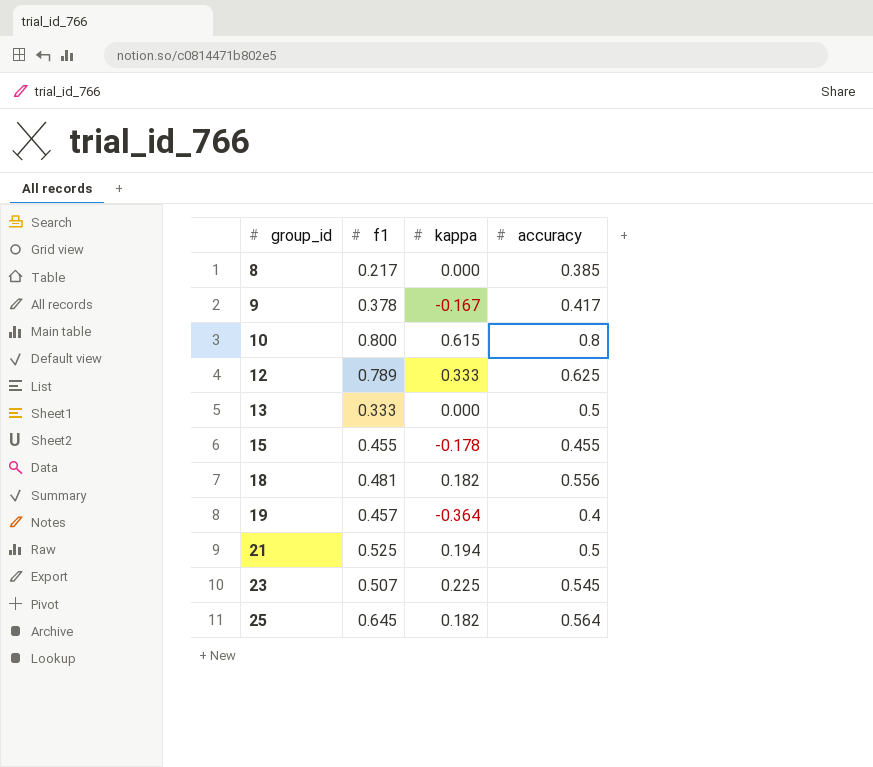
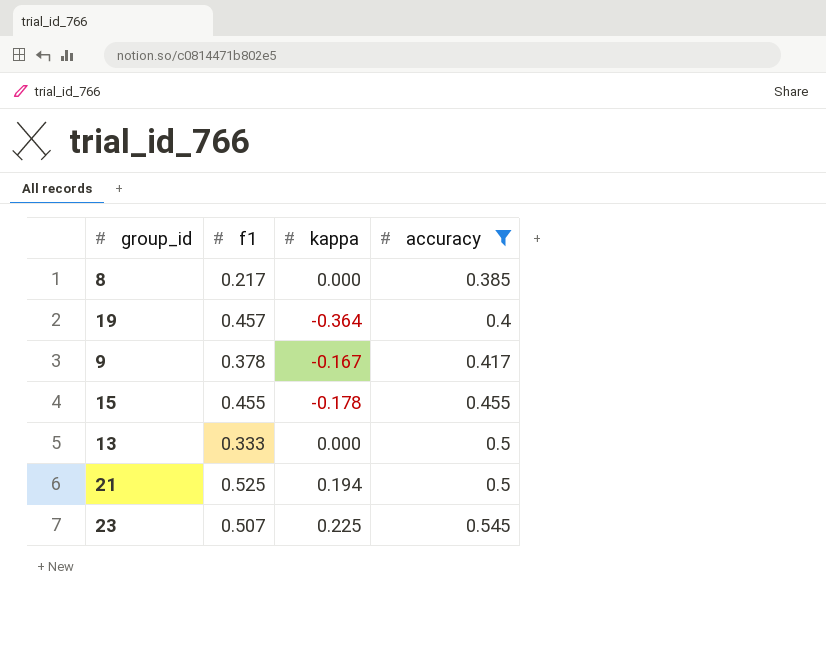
filter: none -> accuracy <= 0.545
row order: group_id ascending -> accuracy ascending

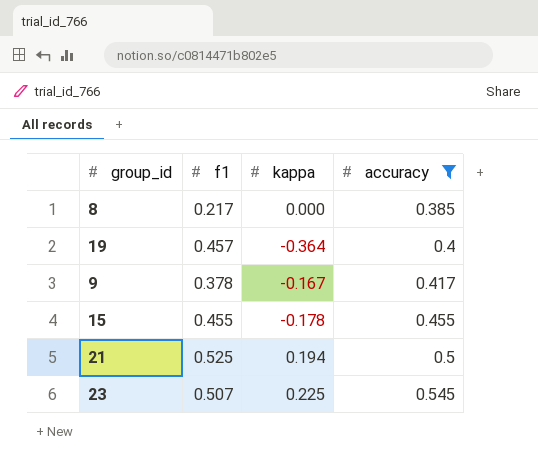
row 13: 0.333 | 0.000 | 0.5 -> none

